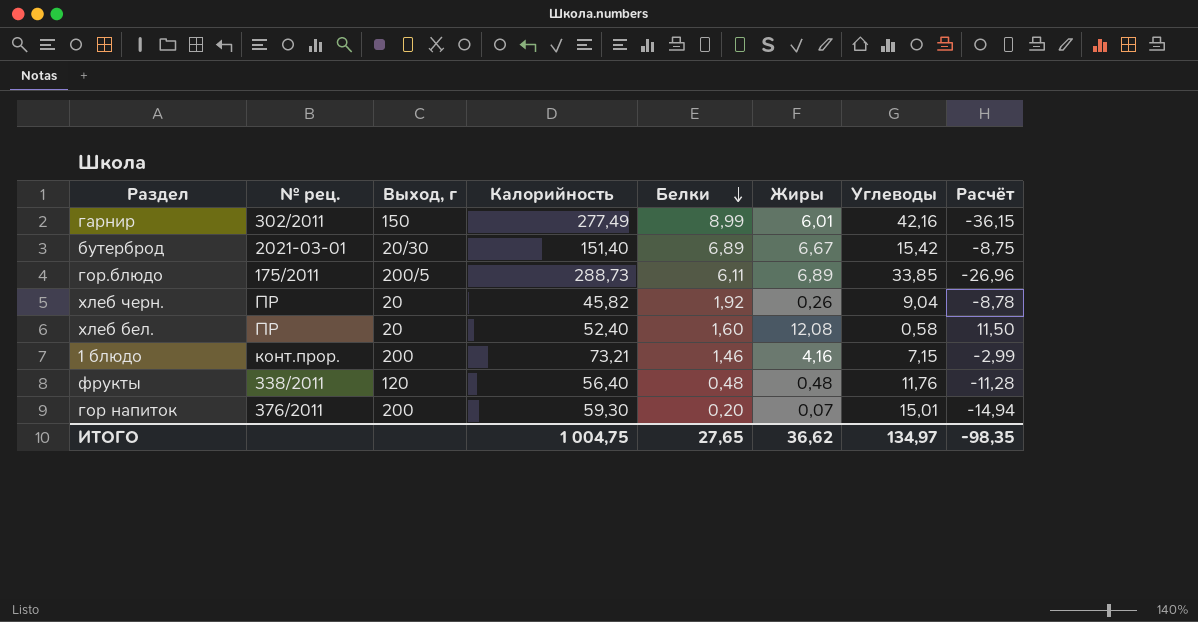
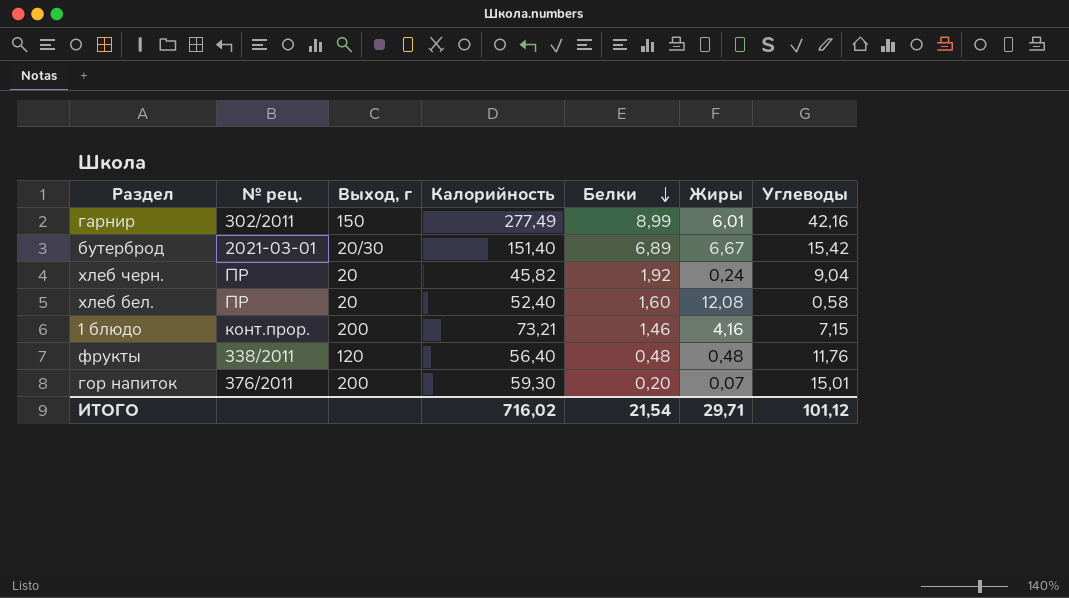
column Расчёт | formula: [Жиры] - [Углеводы] -> none
row гор.блюдо: 175/2011 | 200/5 | 288,73 | 6,11 | 6,89 | 33,85 | -26,96 -> none
хлеб черн. | Жиры: 0,26 -> 0,24
ИТОГО | Калорийность: 1 004,75 -> 716,02
ИТОГО | Белки: 27,65 -> 21,54
ИТОГО | Жиры: 36,62 -> 29,71
ИТОГО | Углеводы: 134,97 -> 101,12

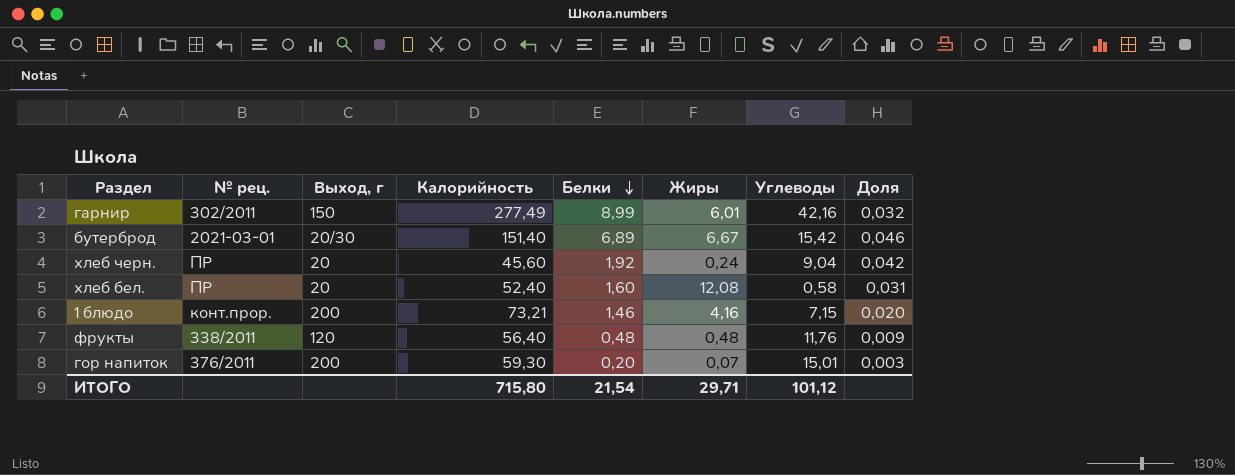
column Доля | formula: none -> [Белки] / [Калорийность]
хлеб черн. | Калорийность: 45,82 -> 45,60
ИТОГО | Калорийность: 716,02 -> 715,80

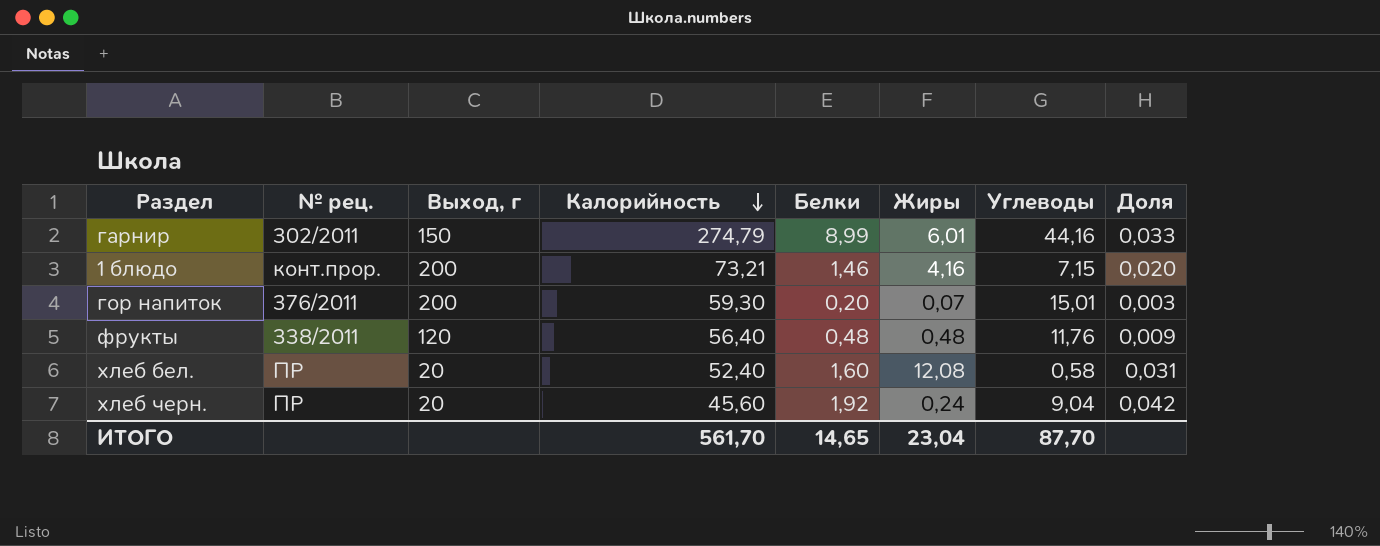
row order: Белки descending -> Калорийность descending
row бутерброд: 2021-03-01 | 20/30 | 151,40 | 6,89 | 6,67 | 15,42 | 0,046 -> none
гарнир | Калорийность: 277,49 -> 274,79
гарнир | Углеводы: 42,16 -> 44,16
гарнир | Доля: 0,032 -> 0,033
ИТОГО | Калорийность: 715,80 -> 561,70
ИТОГО | Белки: 21,54 -> 14,65
ИТОГО | Жиры: 29,71 -> 23,04
ИТОГО | Углеводы: 101,12 -> 87,70

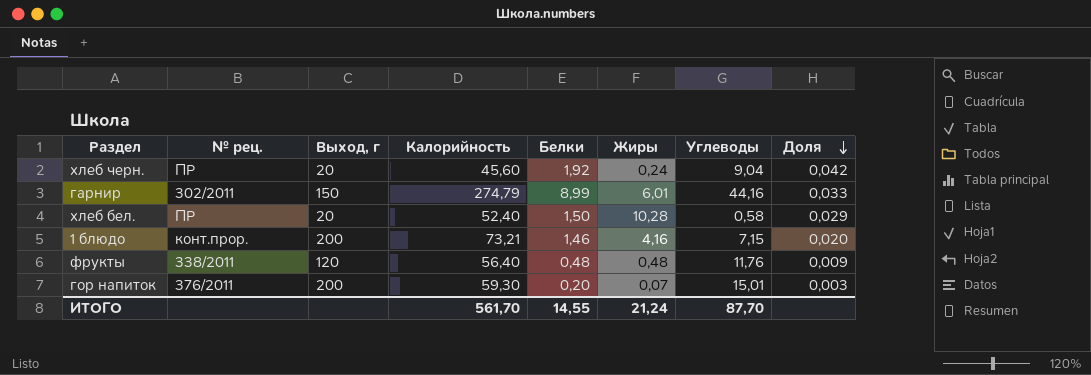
row order: Калорийность descending -> Доля descending
хлеб бел. | Белки: 1,60 -> 1,50
хлеб бел. | Жиры: 12,08 -> 10,28
хлеб бел. | Доля: 0,031 -> 0,029
ИТОГО | Белки: 14,65 -> 14,55
ИТОГО | Жиры: 23,04 -> 21,24

